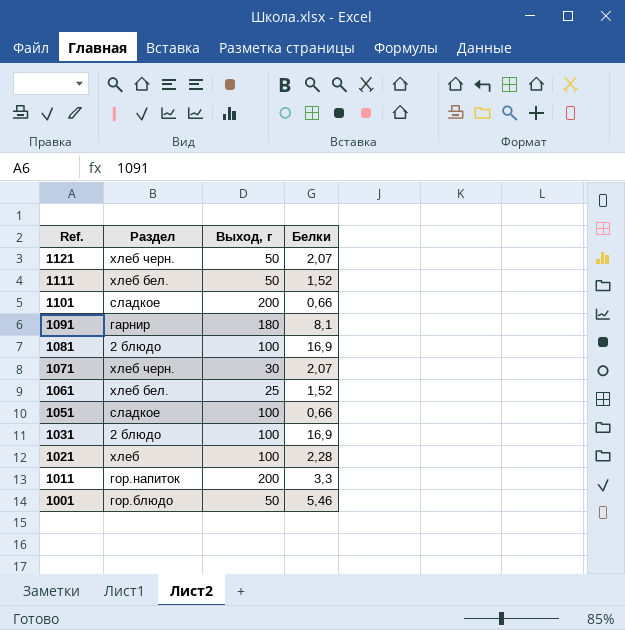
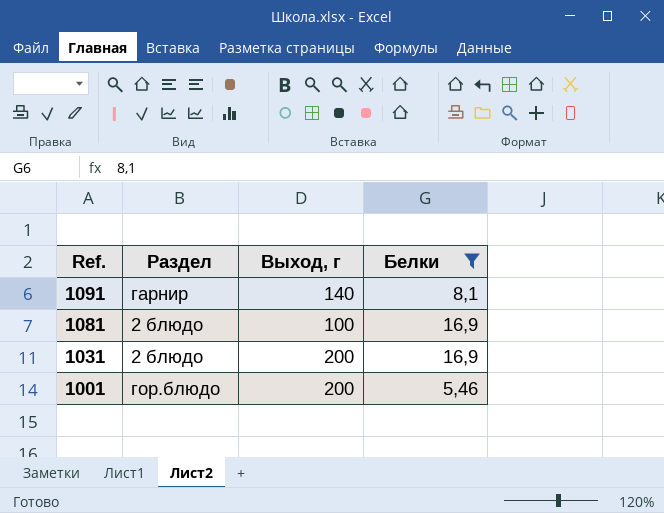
filter: none -> Белки >= 5,46
1091 | Выход, г: 180 -> 140
1031 | Выход, г: 100 -> 200
1001 | Выход, г: 50 -> 200

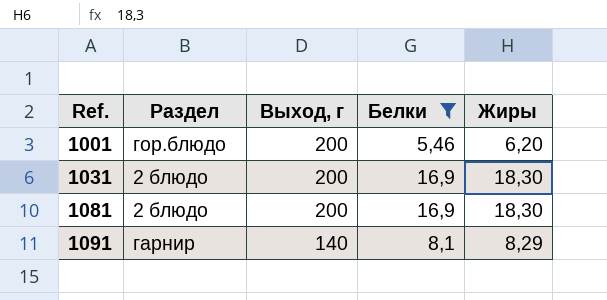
row order: Ref. descending -> Ref. ascending
column Жиры | position: none -> 5
1081 | Выход, г: 100 -> 200

